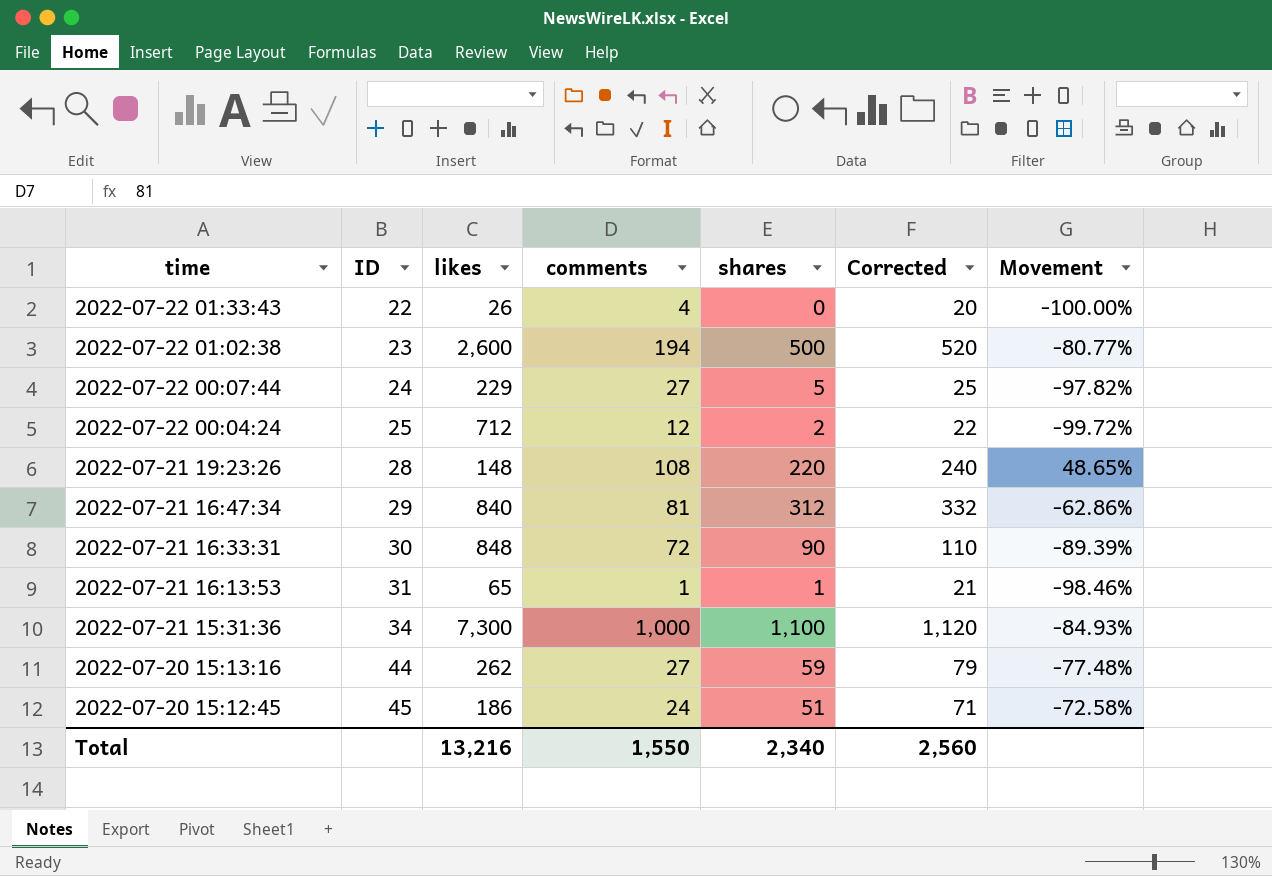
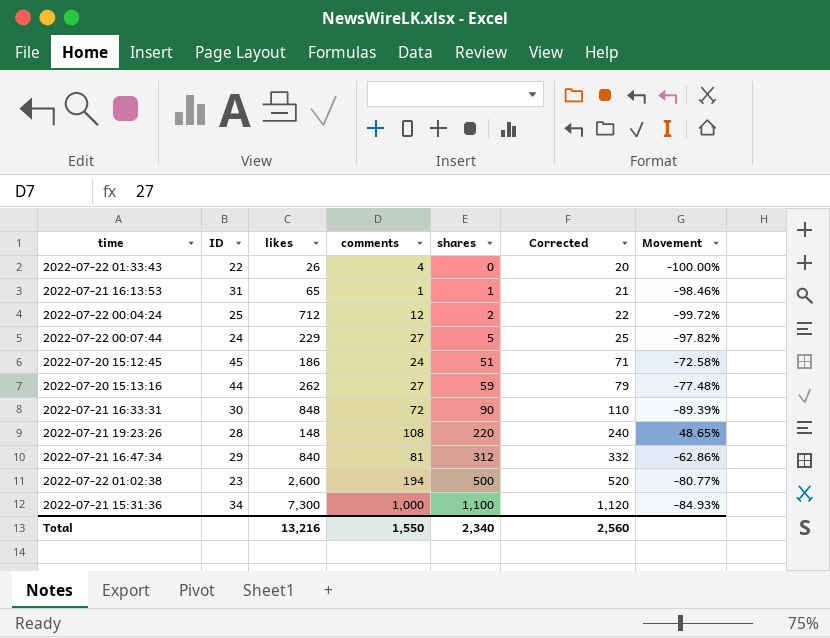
row order: time descending -> shares ascending

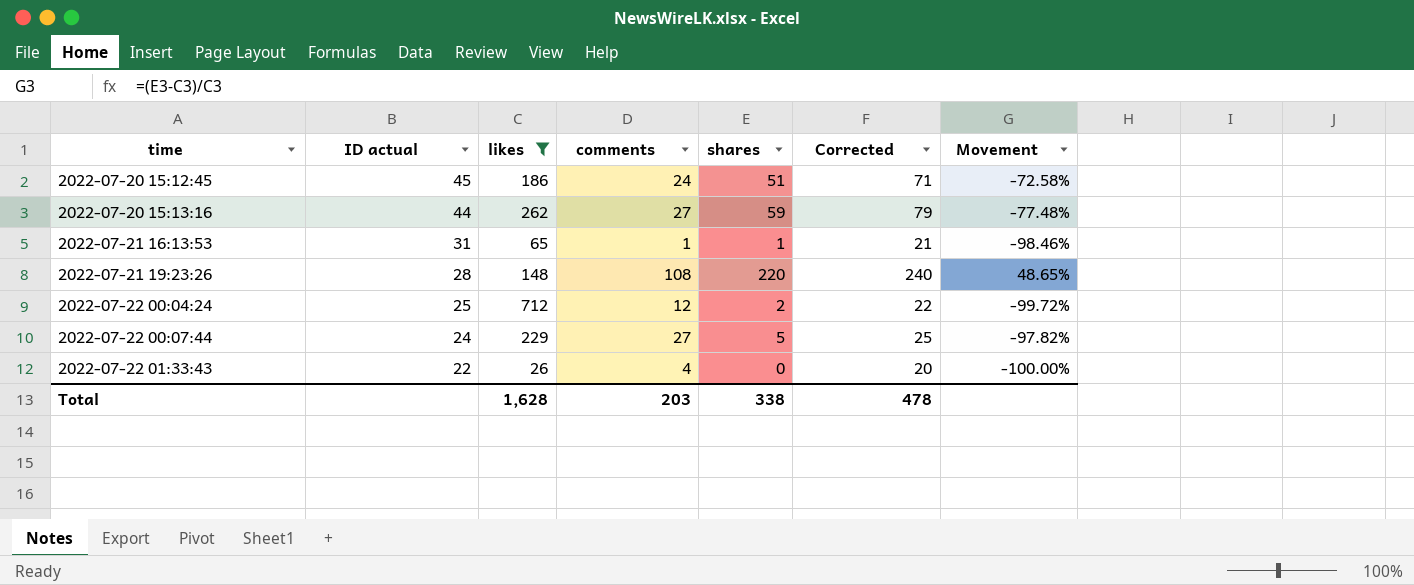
filter: none -> likes <= 712
row order: shares ascending -> time ascending
column name: ID -> ID actual
Total | likes: 13,216 -> 1,628
Total | comments: 1,550 -> 203
Total | shares: 2,340 -> 338
Total | Corrected: 2,560 -> 478

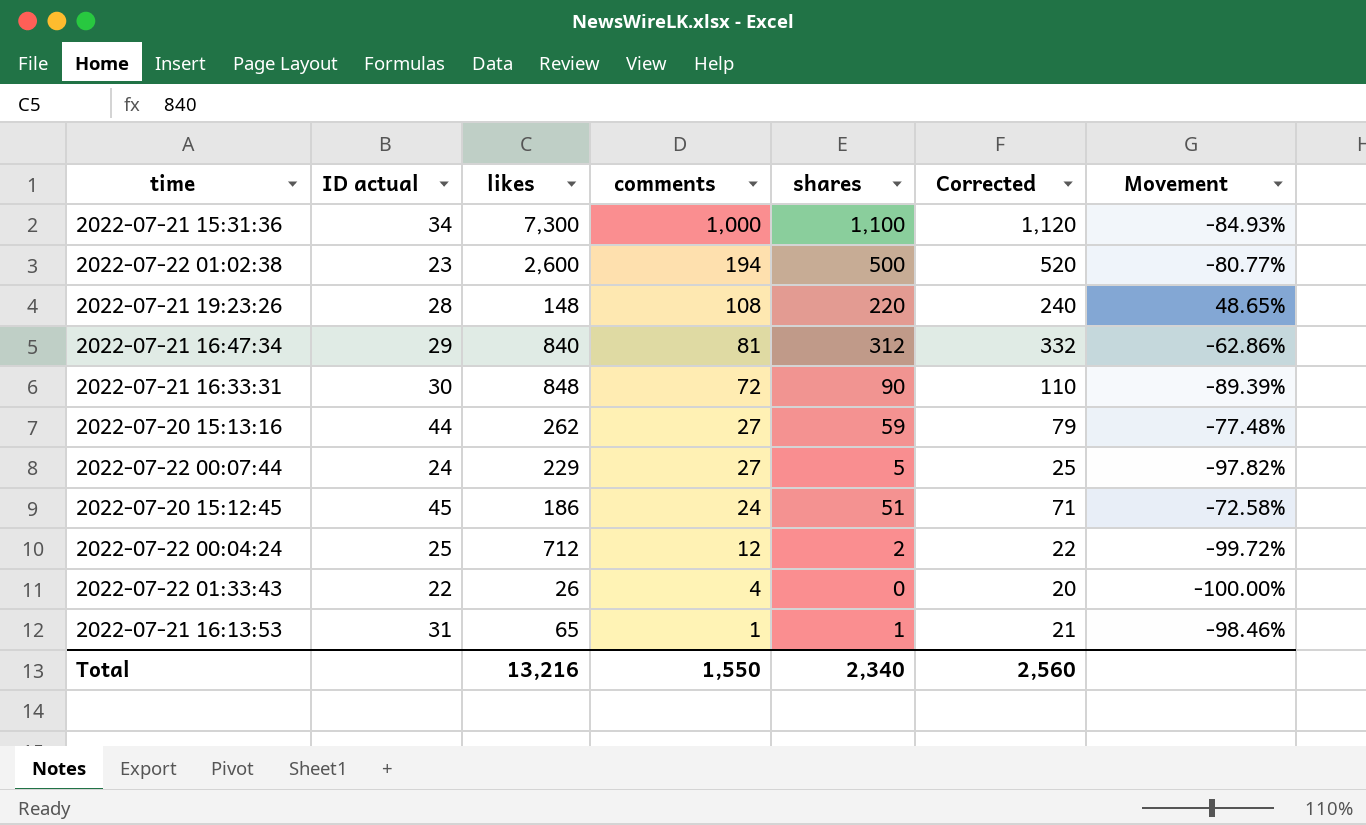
filter: likes <= 712 -> none
row order: time ascending -> comments descending
Total | likes: 1,628 -> 13,216
Total | comments: 203 -> 1,550
Total | shares: 338 -> 2,340
Total | Corrected: 478 -> 2,560

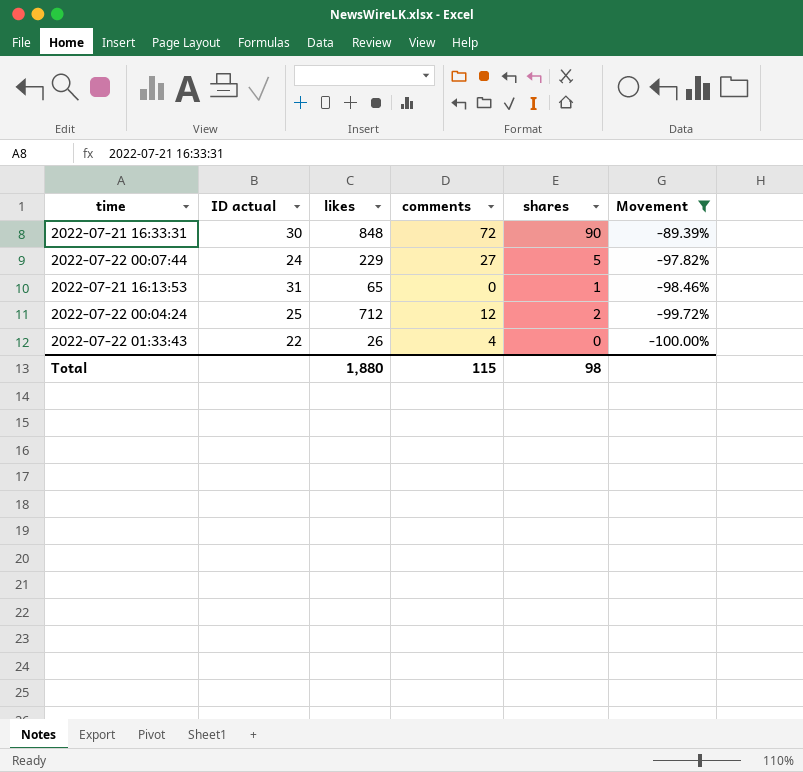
filter: none -> Movement <= -89.39%
row order: comments descending -> Movement descending
column Corrected | formula: [shares] + 20 -> none
2022-07-21 16:13:53 | comments: 1 -> 0
Total | likes: 13,216 -> 1,880
Total | comments: 1,550 -> 115
Total | shares: 2,340 -> 98

